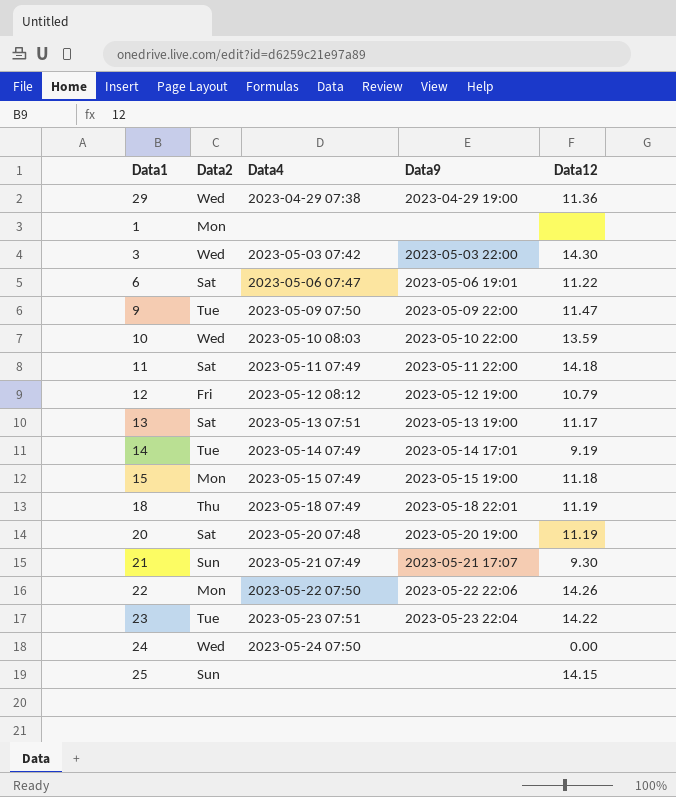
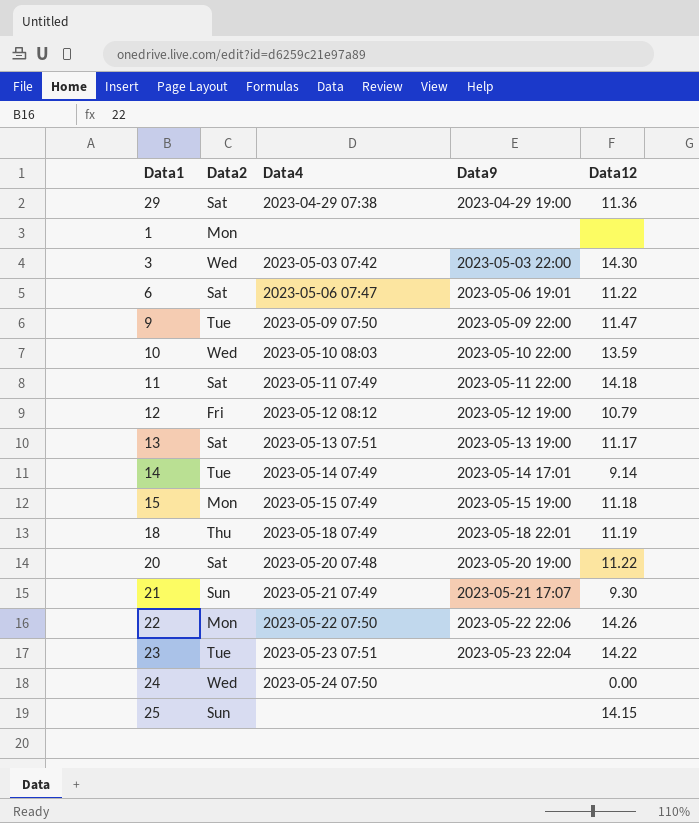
29 | Data2: Wed -> Sat
14 | Data12: 9.19 -> 9.14
20 | Data12: 11.19 -> 11.22

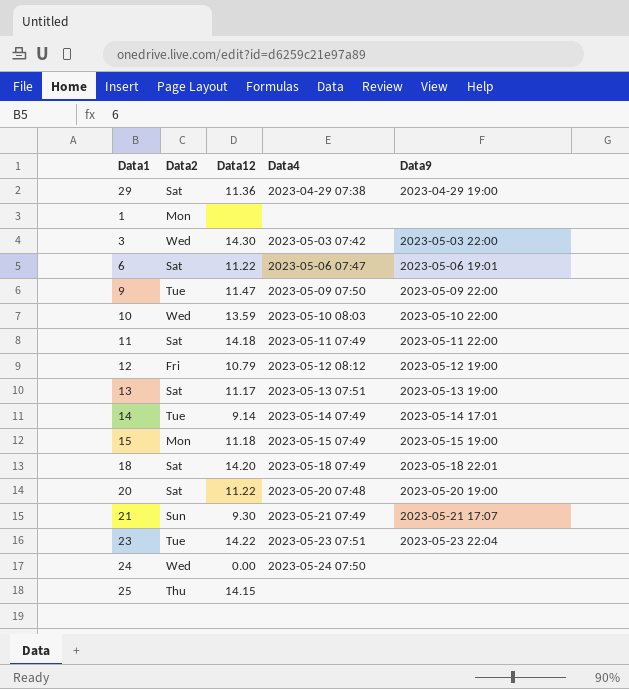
column Data12 | position: 5 -> 3
row 22: Mon | 2023-05-22 07:50 | 2023-05-22 22:06 | 14.26 -> none
18 | Data2: Thu -> Sat
18 | Data12: 11.19 -> 14.20
25 | Data2: Sun -> Thu

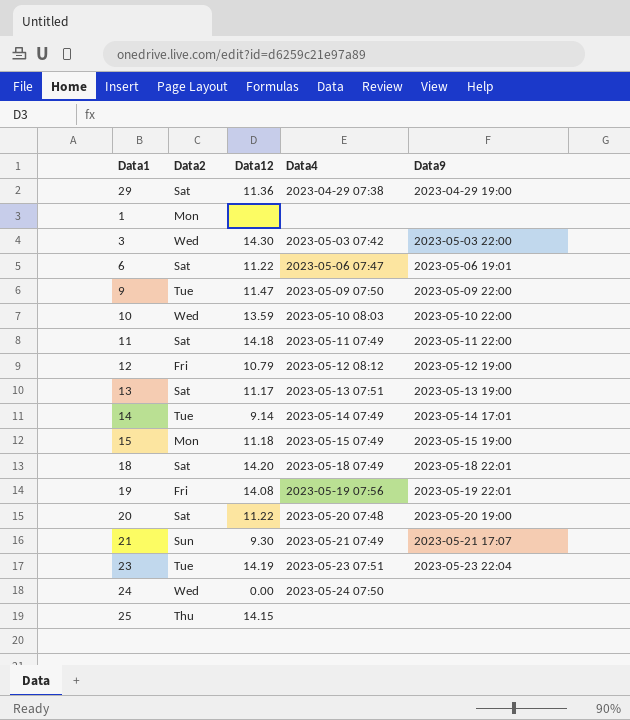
row 19: none -> Fri | 14.08 | 2023-05-19 07:56 | 2023-05-19 22:01
23 | Data12: 14.22 -> 14.19

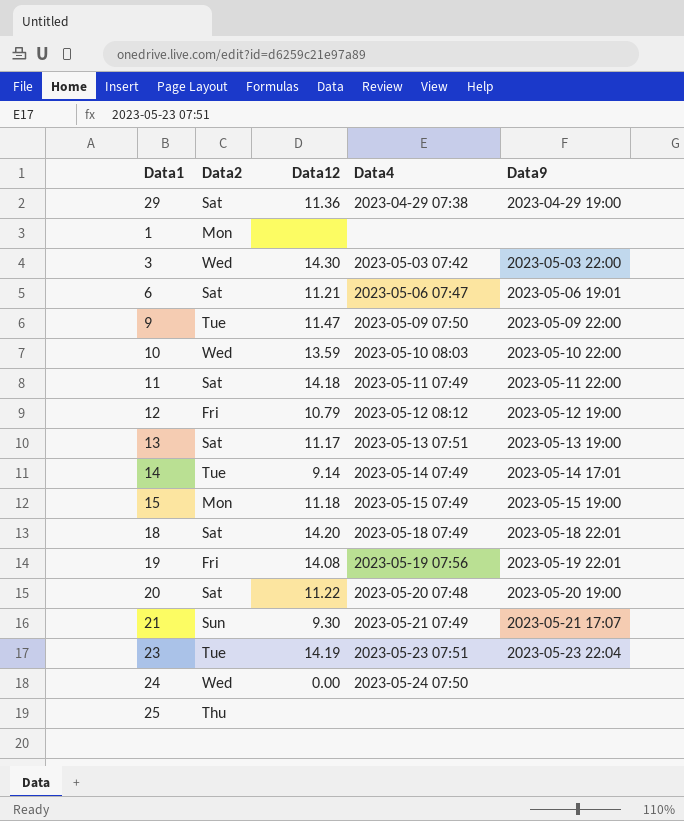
6 | Data12: 11.22 -> 11.21
25 | Data12: 14.15 -> none

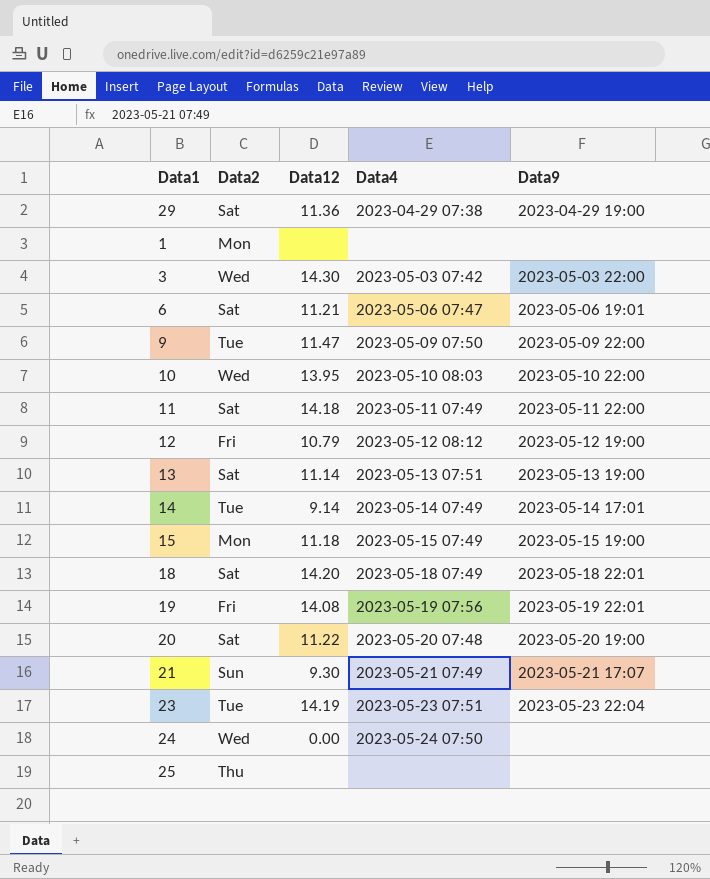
10 | Data12: 13.59 -> 13.95
13 | Data12: 11.17 -> 11.14

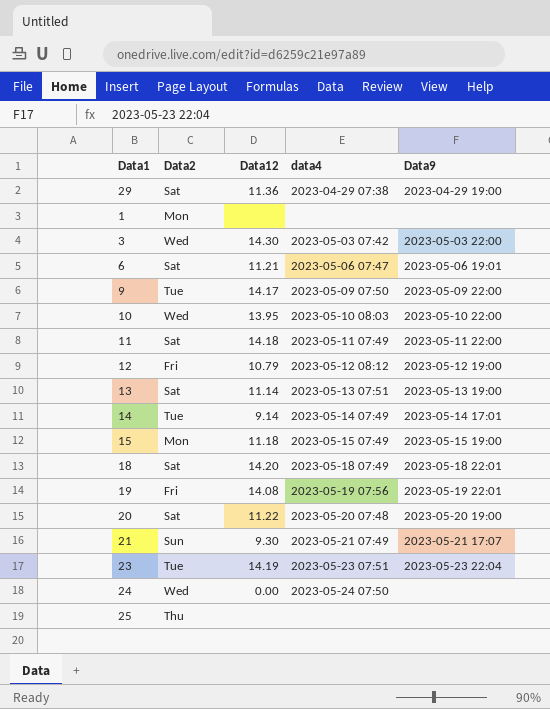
column name: Data4 -> data4
9 | Data12: 11.47 -> 14.17

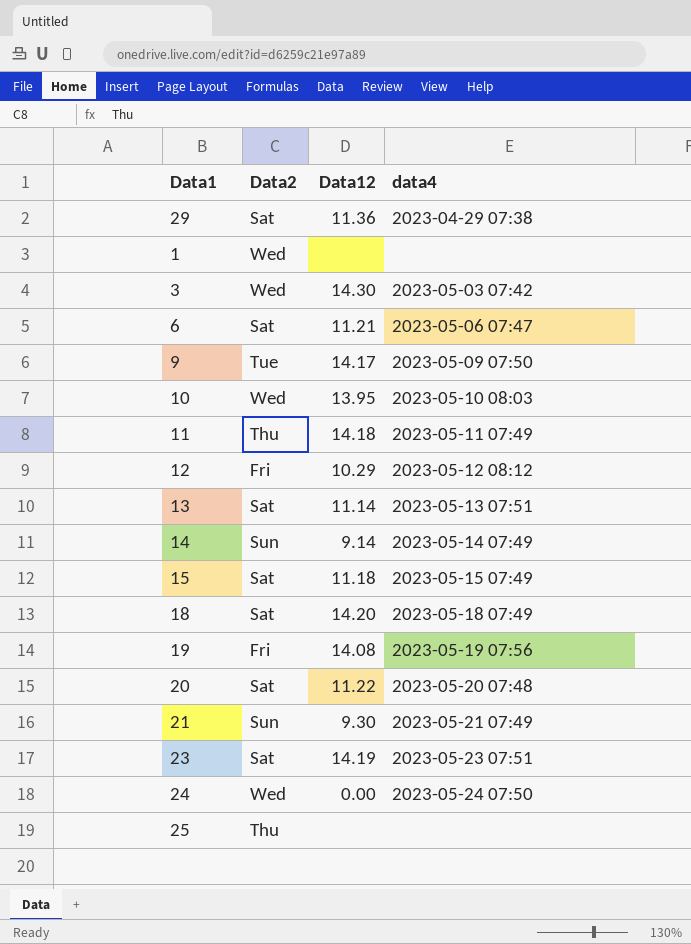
column Data9 | position: 5 -> none
1 | Data2: Mon -> Wed
11 | Data2: Sat -> Thu
12 | Data12: 10.79 -> 10.29
14 | Data2: Tue -> Sun
15 | Data2: Mon -> Sat
23 | Data2: Tue -> Sat

